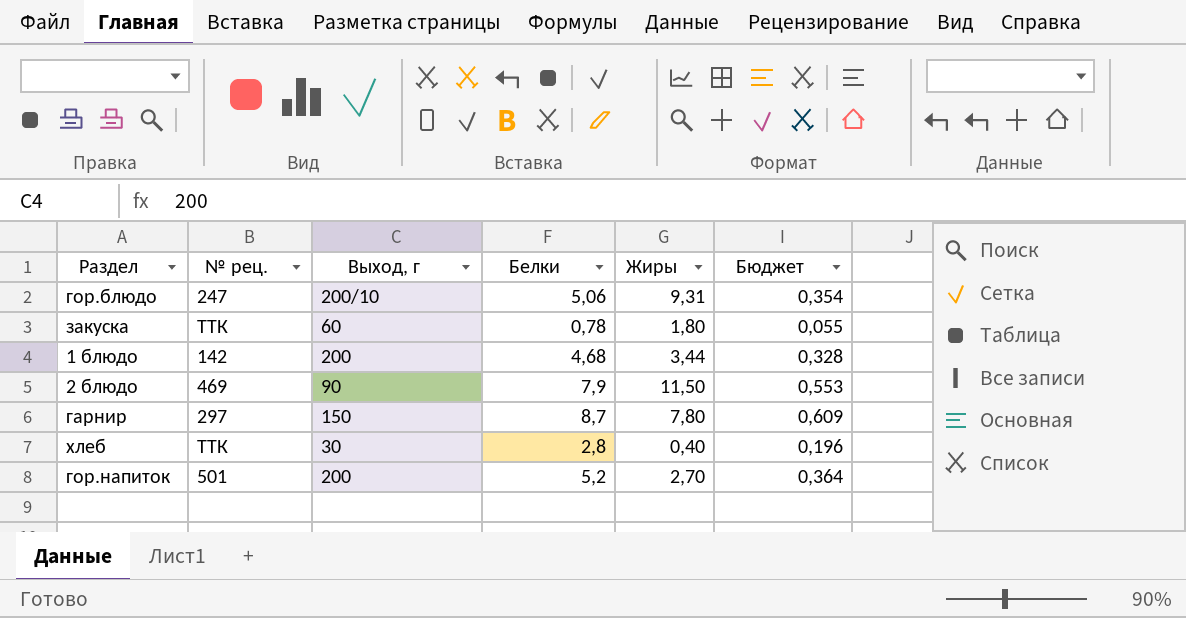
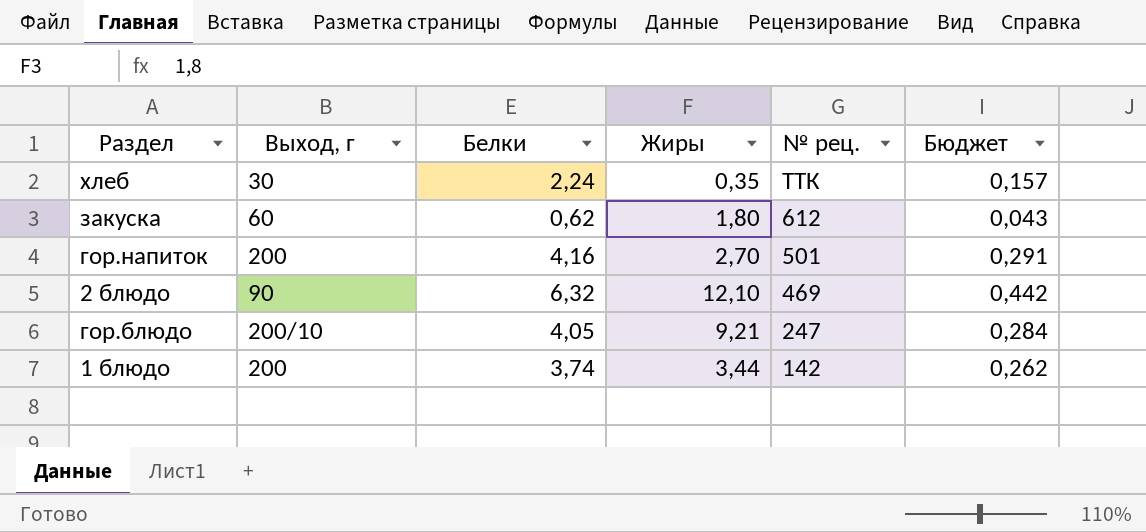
row order: none -> № рец. descending
column № рец. | position: 2 -> 5
row гарнир: 297 | 150 | 8,7 | 7,80 | 0,609 -> none
хлеб | Белки: 2,8 -> 2,24
хлеб | Жиры: 0,40 -> 0,35
хлеб | Бюджет: 0,196 -> 0,157
закуска | Белки: 0,78 -> 0,62
закуска | № рец.: ТТК -> 612
закуска | Бюджет: 0,055 -> 0,043
гор.напиток | Белки: 5,2 -> 4,16
гор.напиток | Бюджет: 0,364 -> 0,291
2 блюдо | Белки: 7,9 -> 6,32
2 блюдо | Жиры: 11,50 -> 12,10
2 блюдо | Бюджет: 0,553 -> 0,442
гор.блюдо | Белки: 5,06 -> 4,05
гор.блюдо | Жиры: 9,31 -> 9,21
гор.блюдо | Бюджет: 0,354 -> 0,284
1 блюдо | Белки: 4,68 -> 3,74
1 блюдо | Бюджет: 0,328 -> 0,262

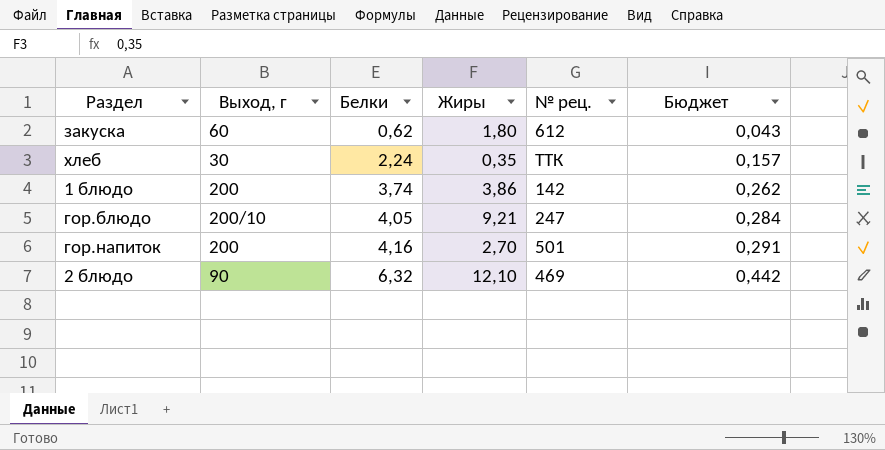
row order: № рец. descending -> Белки ascending
1 блюдо | Жиры: 3,44 -> 3,86

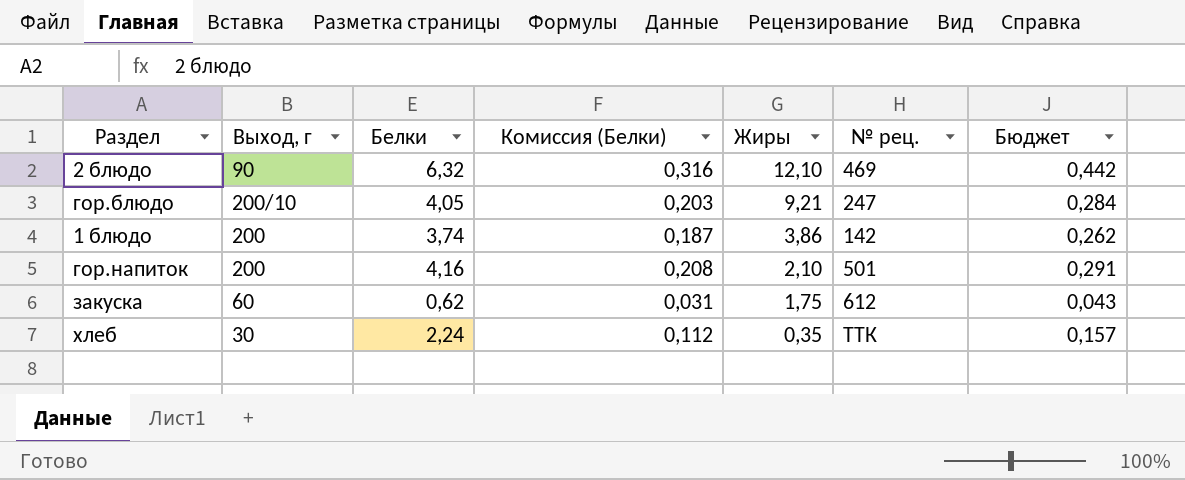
row order: Белки ascending -> Жиры descending
column Комиссия (Белки) | formula: none -> [Белки] * 0,05
гор.напиток | Жиры: 2,70 -> 2,10
закуска | Жиры: 1,80 -> 1,75

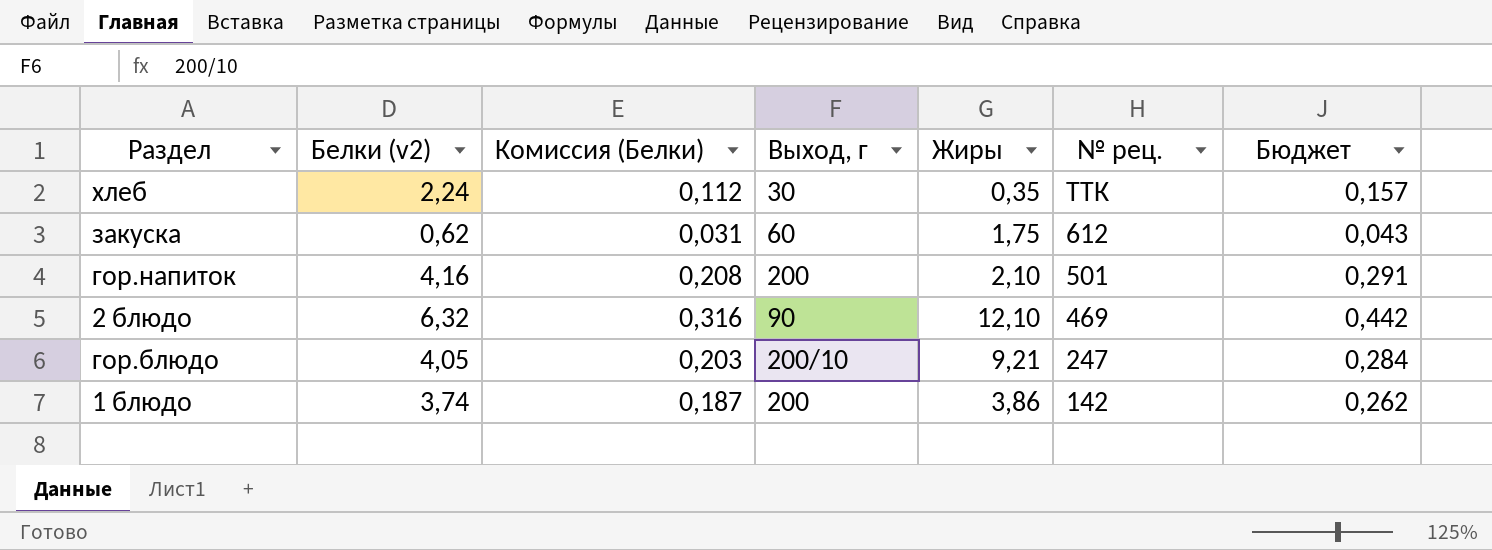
row order: Жиры descending -> № рец. descending
column name: Белки -> Белки (v2)
column Выход, г | position: 2 -> 4

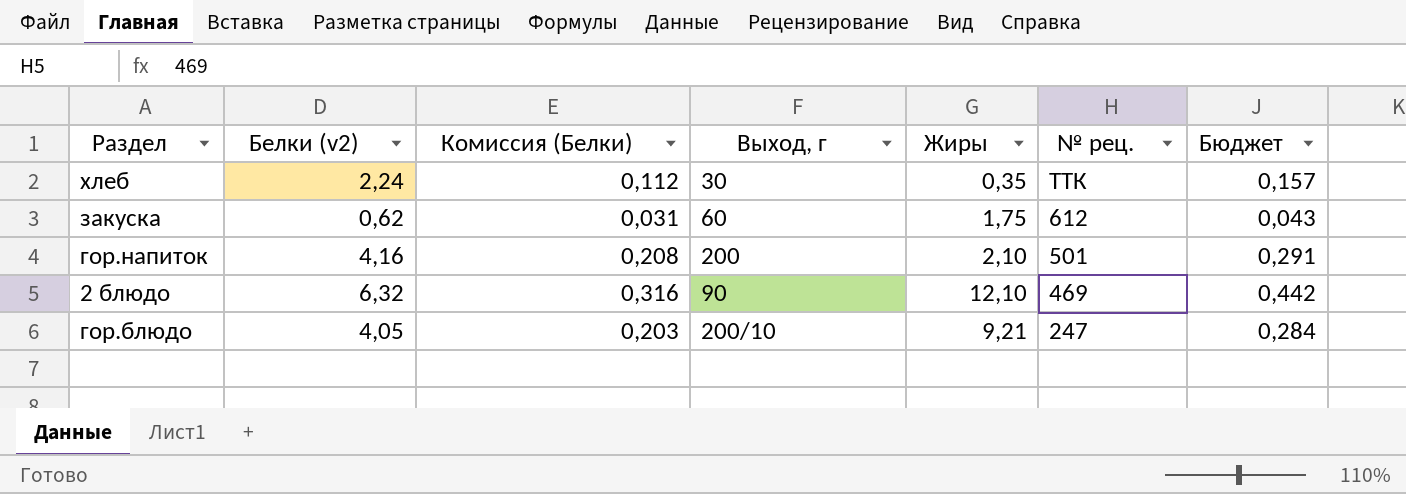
row 1 блюдо: 3,74 | 0,187 | 200 | 3,86 | 142 | 0,262 -> none

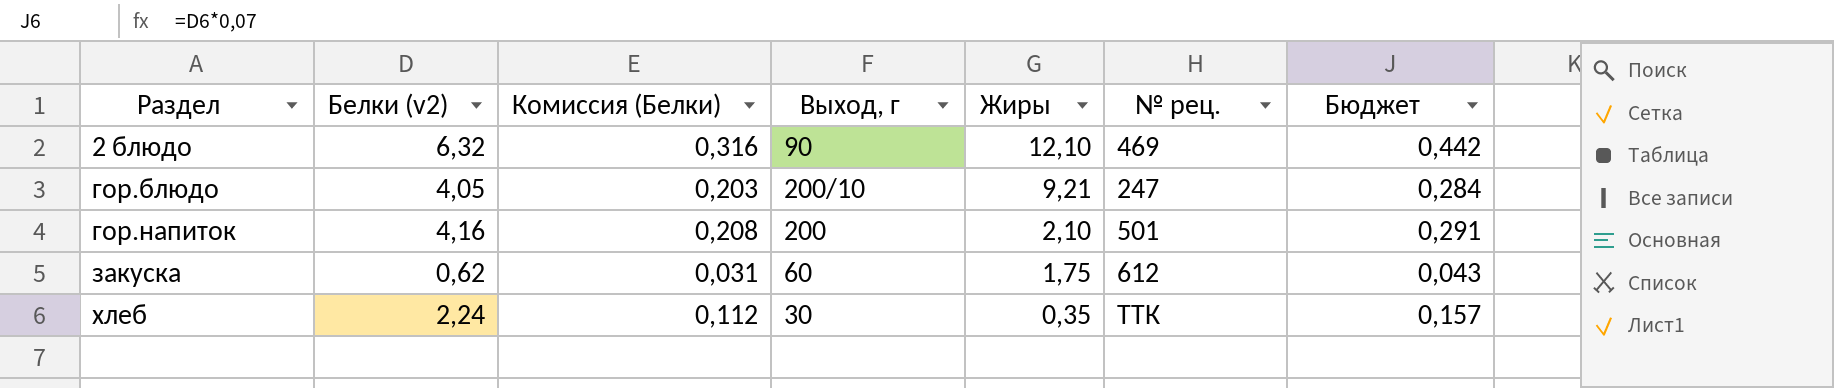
row order: № рец. descending -> Раздел ascending

